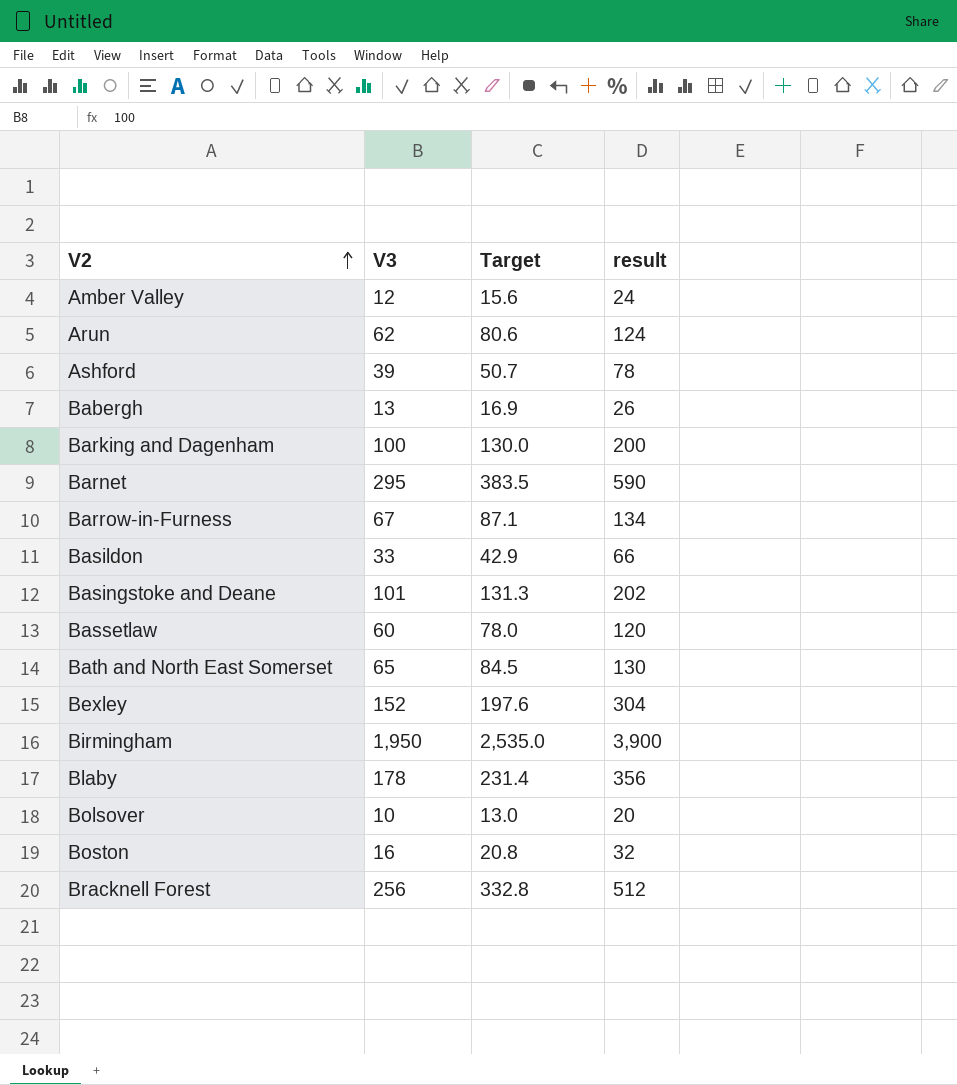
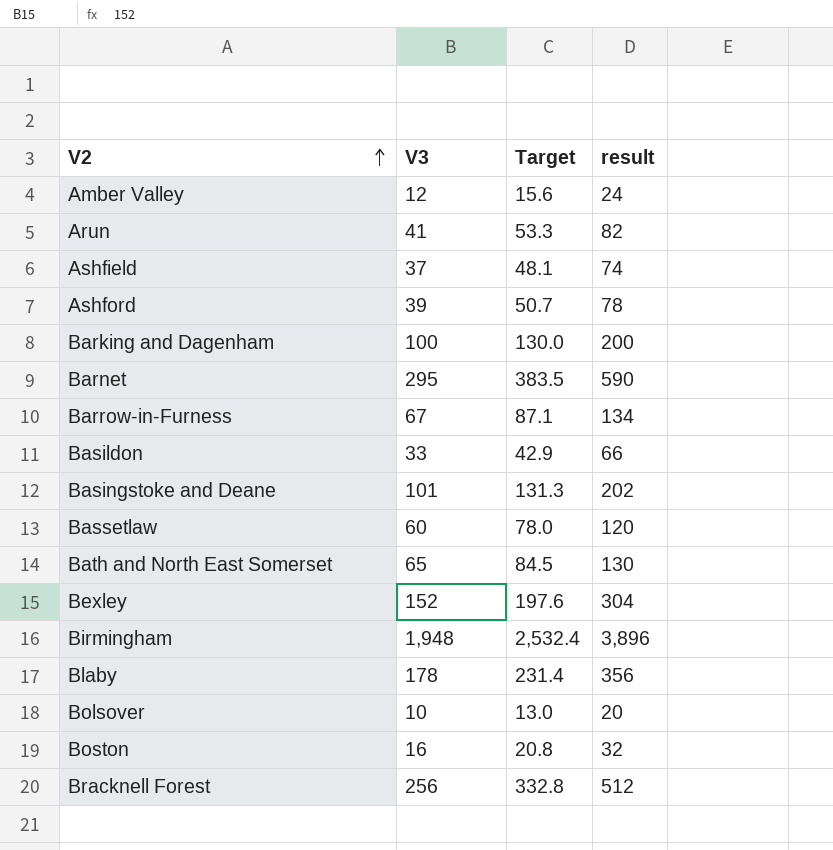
row Babergh: 13 | 16.9 | 26 -> none
Arun | V3: 62 -> 41
Arun | Target: 80.6 -> 53.3
Arun | result: 124 -> 82
row Ashfield: none -> 37 | 48.1 | 74
Birmingham | V3: 1,950 -> 1,948
Birmingham | Target: 2,535.0 -> 2,532.4
Birmingham | result: 3,900 -> 3,896

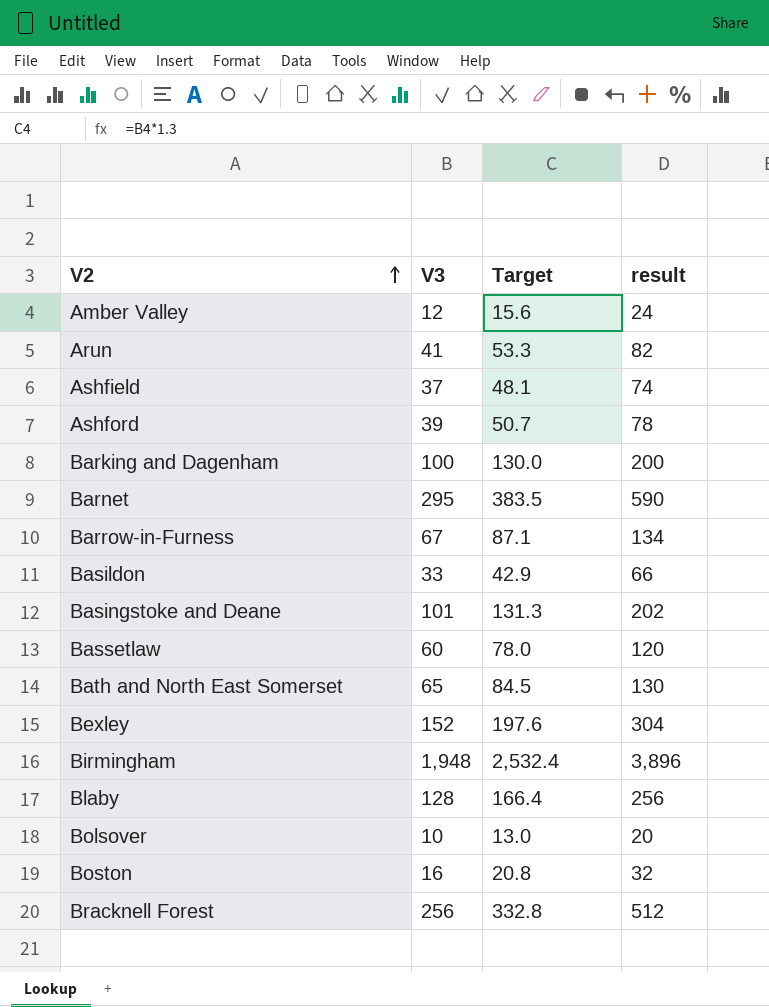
Blaby | V3: 178 -> 128
Blaby | Target: 231.4 -> 166.4
Blaby | result: 356 -> 256

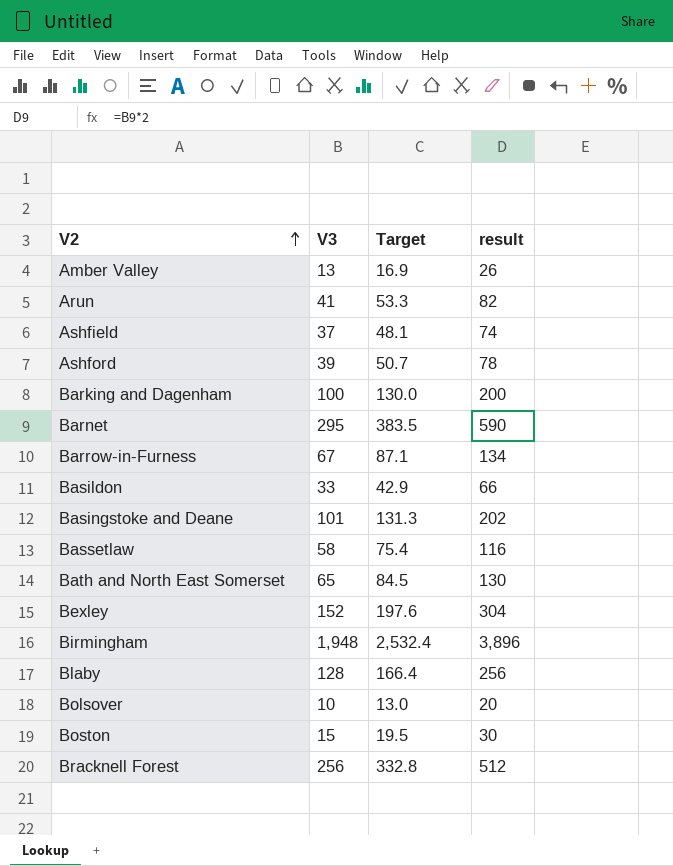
Amber Valley | V3: 12 -> 13
Amber Valley | Target: 15.6 -> 16.9
Amber Valley | result: 24 -> 26
Bassetlaw | V3: 60 -> 58
Bassetlaw | Target: 78.0 -> 75.4
Bassetlaw | result: 120 -> 116
Boston | V3: 16 -> 15
Boston | Target: 20.8 -> 19.5
Boston | result: 32 -> 30

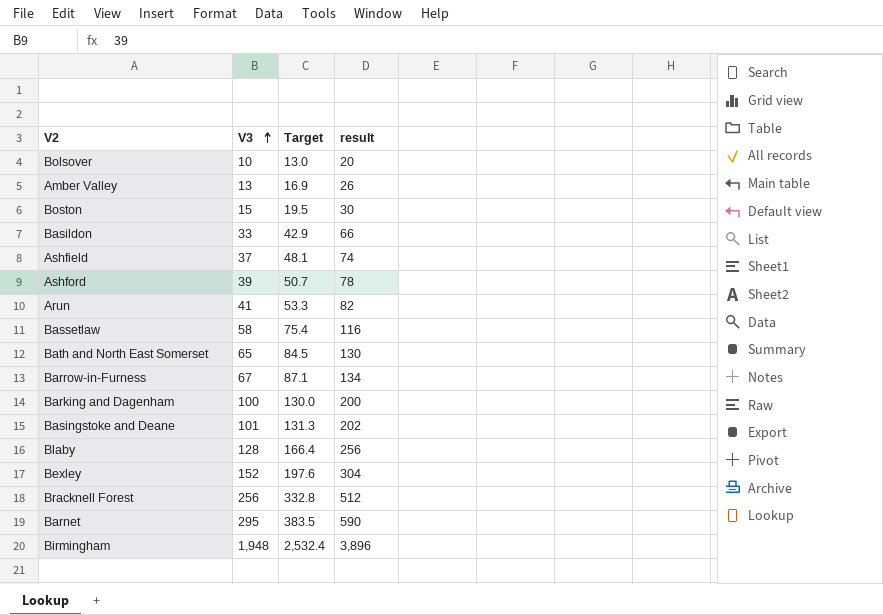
row order: V2 ascending -> V3 ascending

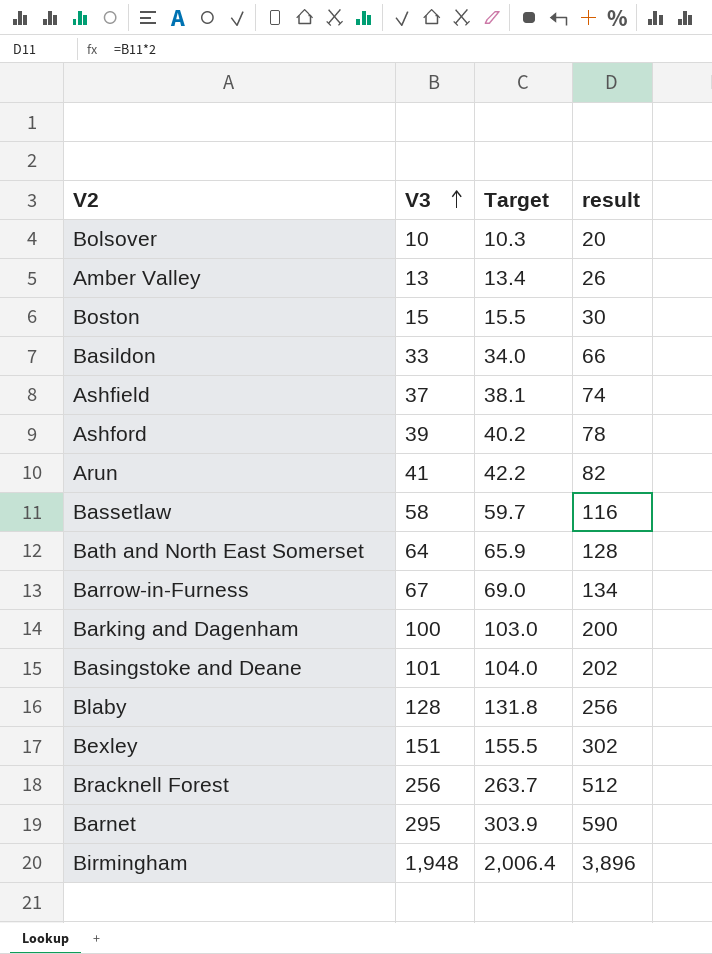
column Target | formula: [V3] * 1.3 -> [V3] * 1.03
Bath and North East Somerset | V3: 65 -> 64
Bath and North East Somerset | result: 130 -> 128
Bexley | V3: 152 -> 151
Bexley | result: 304 -> 302

